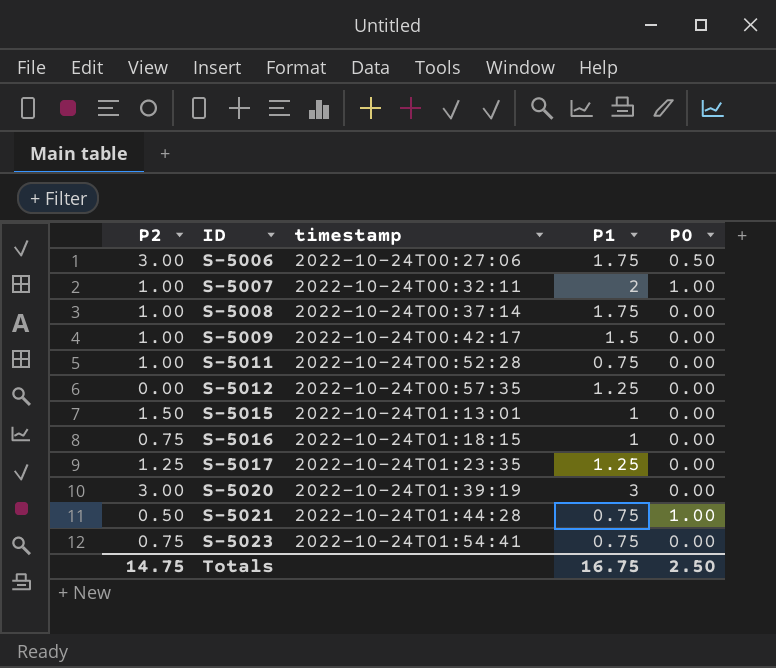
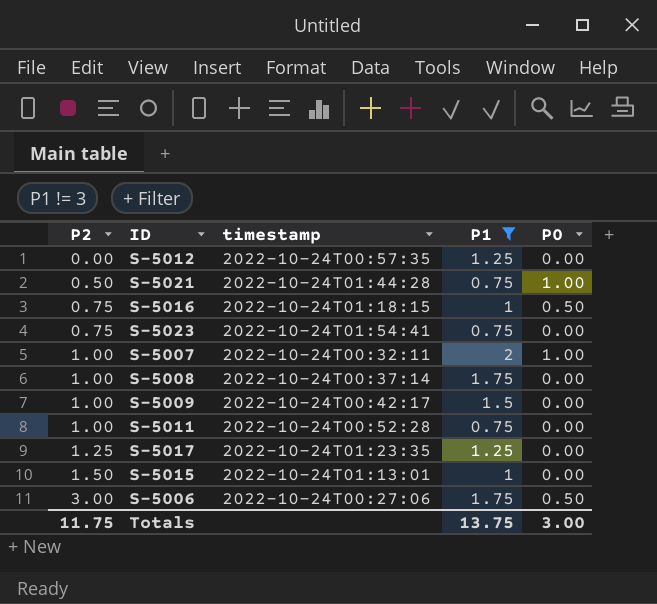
filter: none -> P1 != 3
row order: ID ascending -> P2 ascending
S-5016 | P0: 0.00 -> 0.50
Totals | P2: 14.75 -> 11.75
Totals | P1: 16.75 -> 13.75
Totals | P0: 2.50 -> 3.00

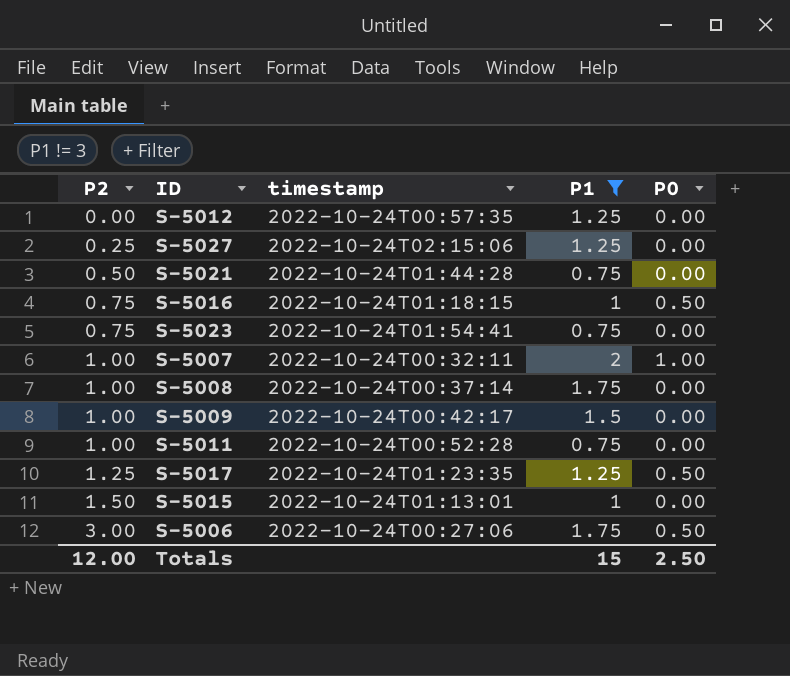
row S-5027: none -> 0.25 | 2022-10-24T02:15:06 | 1.25 | 0.00
S-5021 | P0: 1.00 -> 0.00
S-5017 | P0: 0.00 -> 0.50
Totals | P2: 11.75 -> 12.00
Totals | P1: 13.75 -> 15
Totals | P0: 3.00 -> 2.50

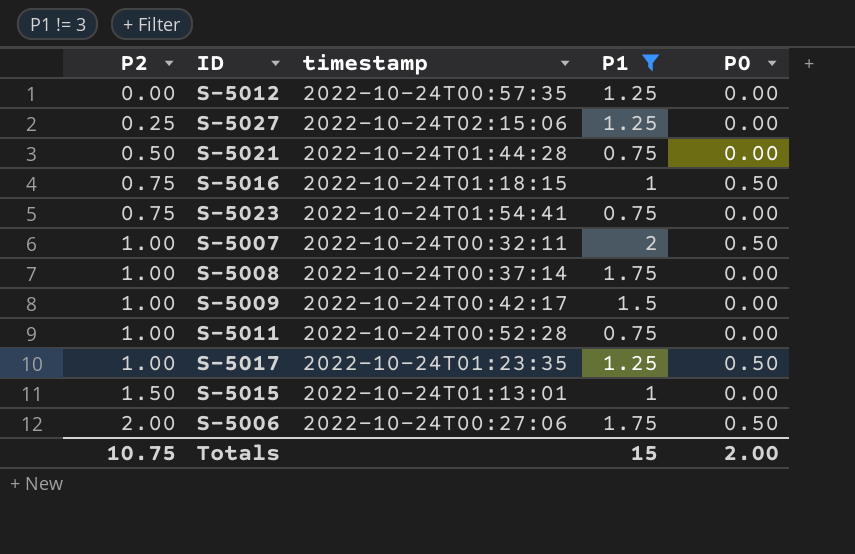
S-5007 | P0: 1.00 -> 0.50
S-5017 | P2: 1.25 -> 1.00
S-5006 | P2: 3.00 -> 2.00
Totals | P2: 12.00 -> 10.75
Totals | P0: 2.50 -> 2.00

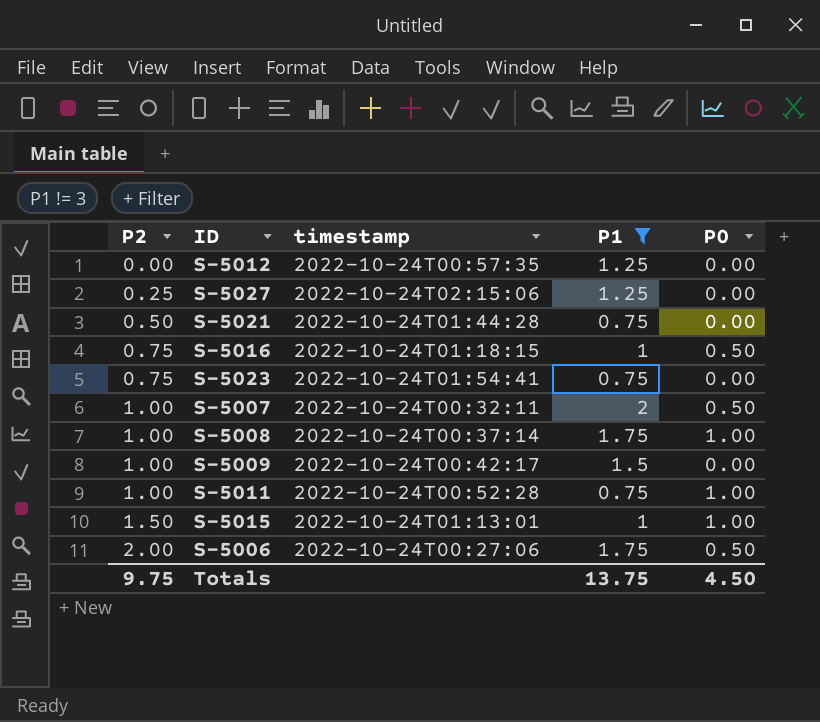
row S-5017: 1.00 | 2022-10-24T01:23:35 | 1.25 | 0.50 -> none
S-5008 | P0: 0.00 -> 1.00
S-5011 | P0: 0.00 -> 1.00
S-5015 | P0: 0.00 -> 1.00
Totals | P2: 10.75 -> 9.75
Totals | P1: 15 -> 13.75
Totals | P0: 2.00 -> 4.50

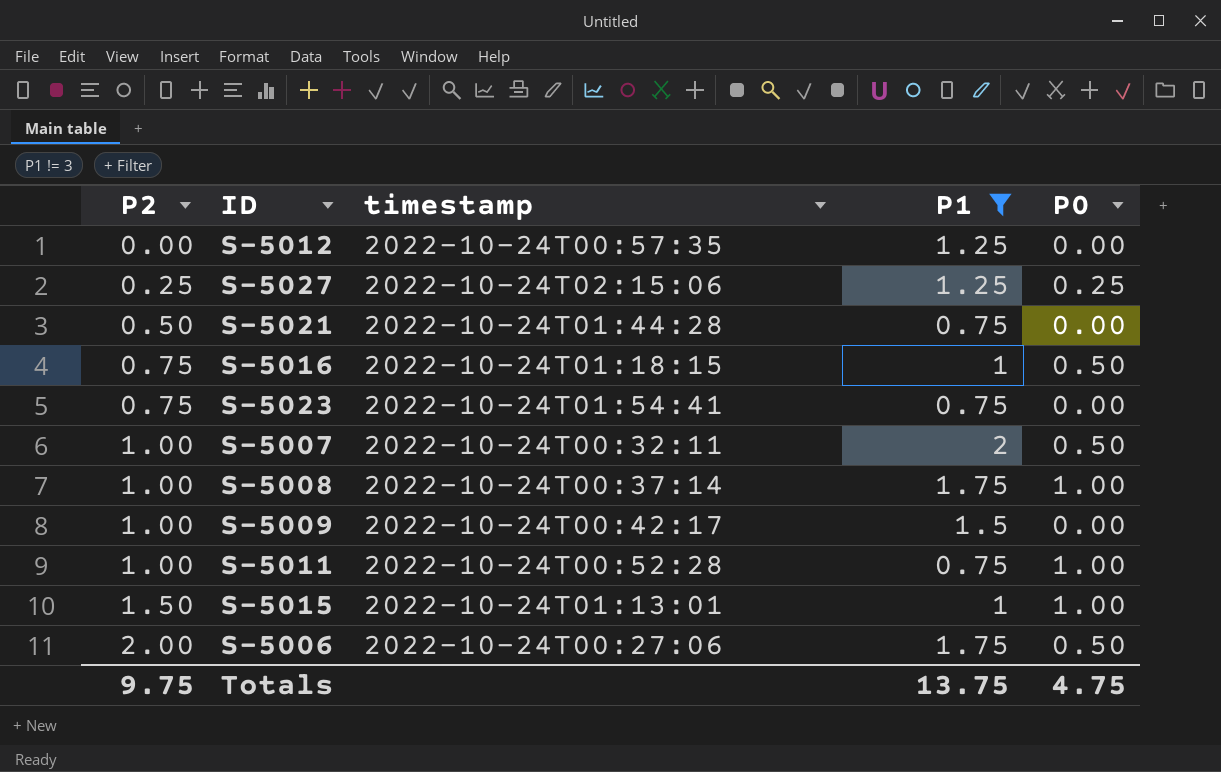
S-5027 | P0: 0.00 -> 0.25
Totals | P0: 4.50 -> 4.75

